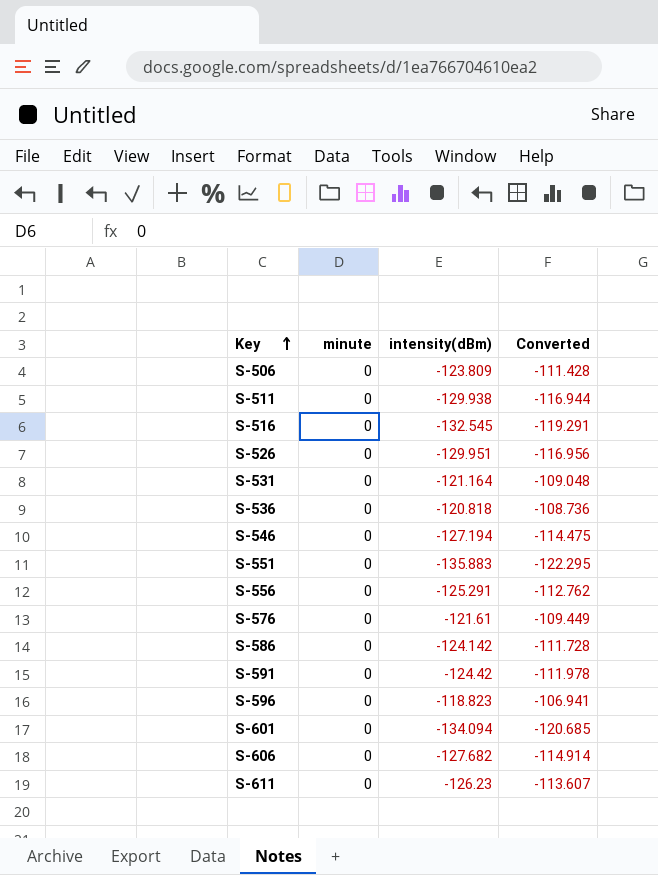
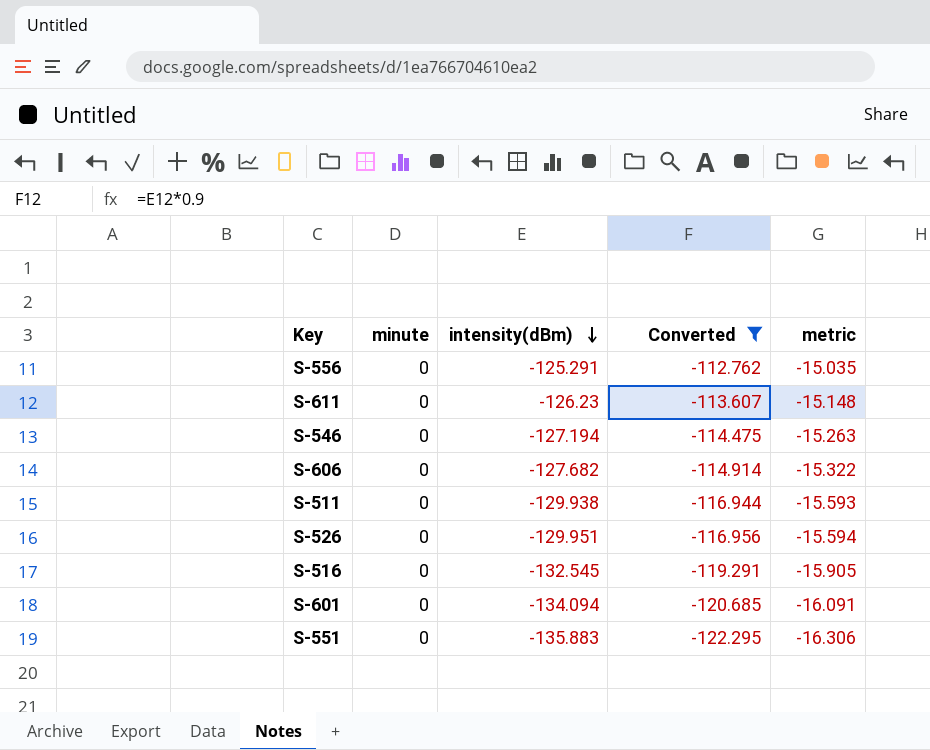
filter: none -> Converted <= -112.762
row order: Key ascending -> intensity(dBm) descending
column metric | formula: none -> [intensity(dBm)] * 0.12

